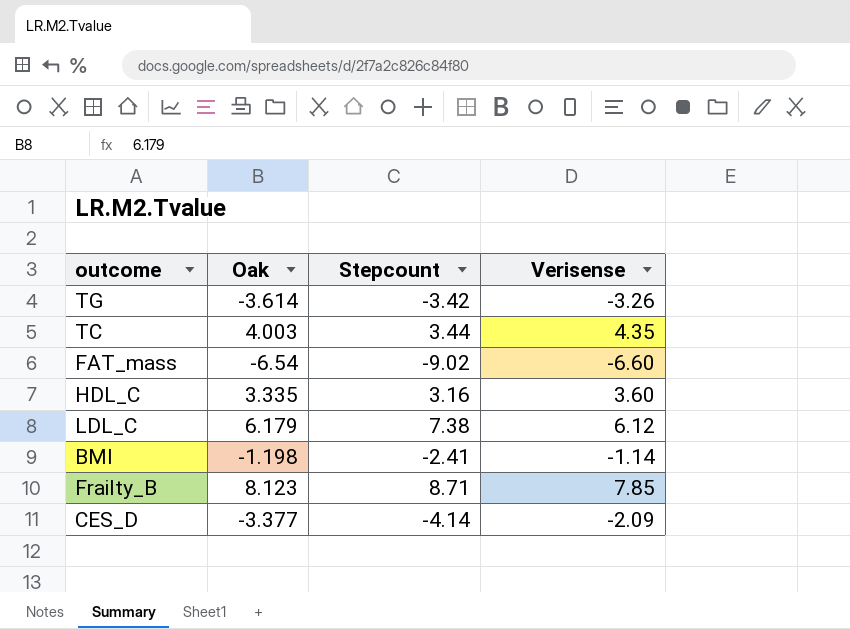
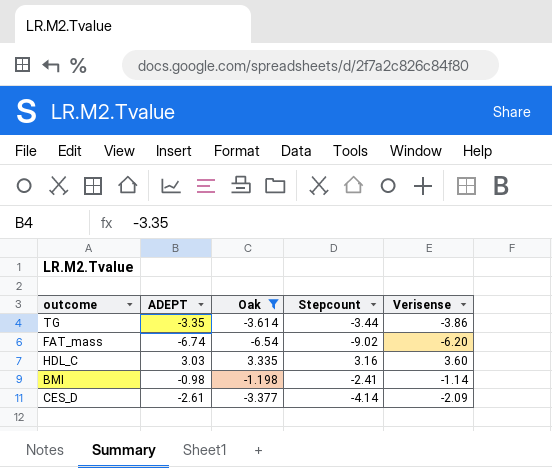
filter: none -> Oak <= 3.335
column ADEPT | position: none -> 2
TG | Stepcount: -3.42 -> -3.44
TG | Verisense: -3.26 -> -3.86
FAT_mass | Verisense: -6.60 -> -6.20

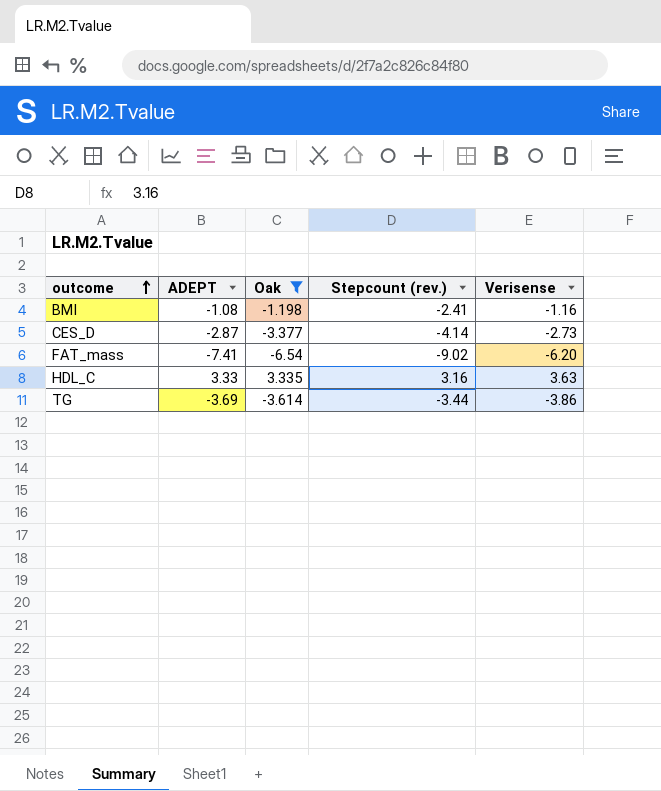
row order: none -> outcome ascending
column name: Stepcount -> Stepcount (rev.)
BMI | ADEPT: -0.98 -> -1.08
BMI | Verisense: -1.14 -> -1.16
CES_D | ADEPT: -2.61 -> -2.87
CES_D | Verisense: -2.09 -> -2.73
FAT_mass | ADEPT: -6.74 -> -7.41
HDL_C | ADEPT: 3.03 -> 3.33
HDL_C | Verisense: 3.60 -> 3.63
TG | ADEPT: -3.35 -> -3.69

